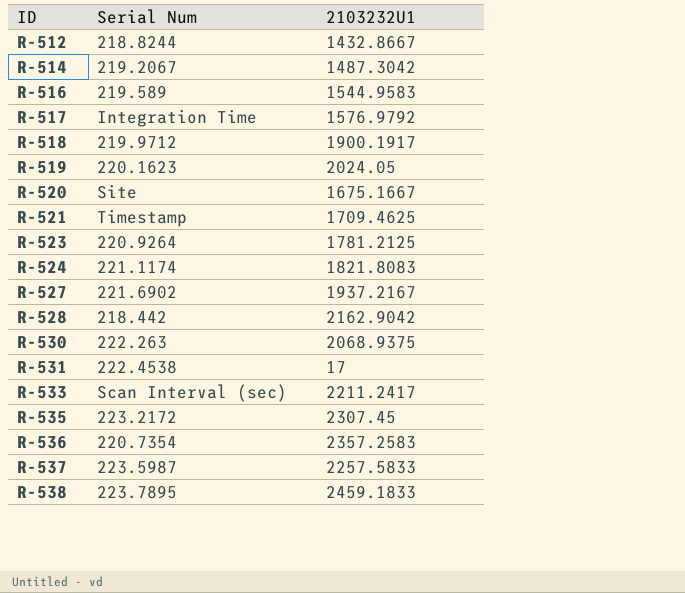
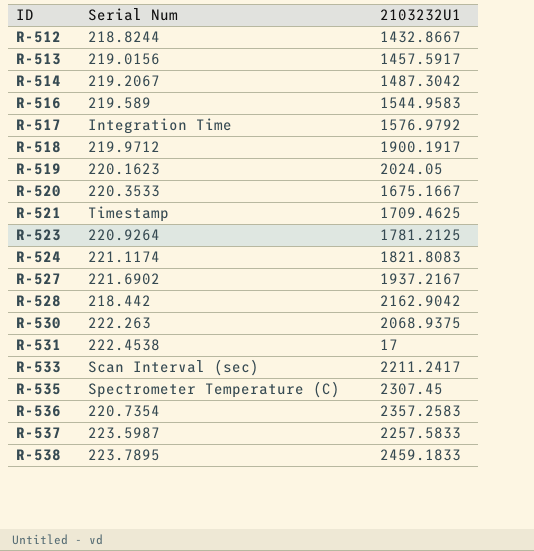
row R-513: none -> 219.0156 | 1457.5917
R-520 | Serial Num: Site -> 220.3533
R-535 | Serial Num: 223.2172 -> Spectrometer Temperature (C)

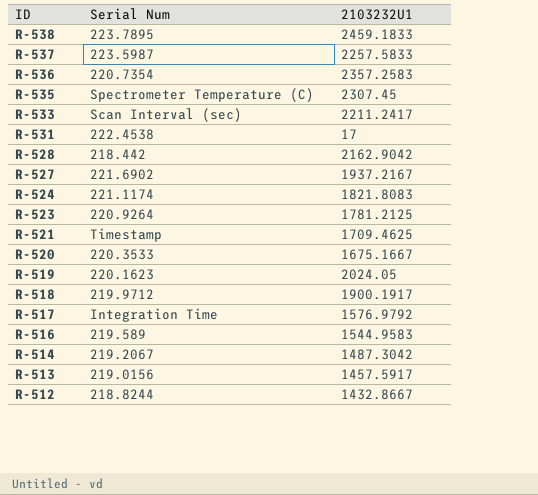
row order: ID ascending -> ID descending
row R-530: 222.263 | 2068.9375 -> none

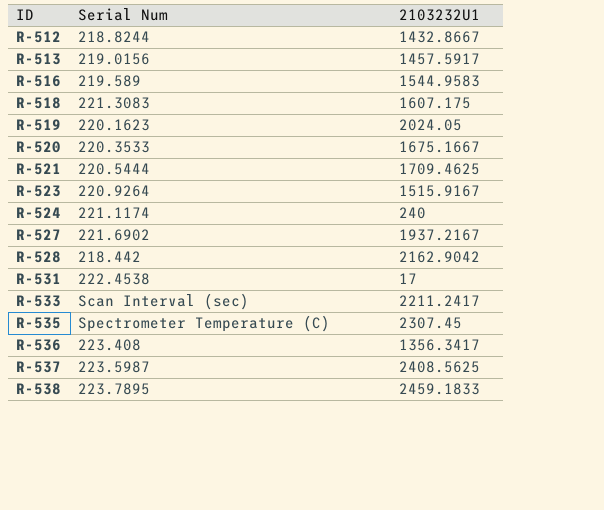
row order: ID descending -> ID ascending
row R-517: Integration Time | 1576.9792 -> none
row R-514: 219.2067 | 1487.3042 -> none
R-518 | Serial Num: 219.9712 -> 221.3083
R-518 | 2103232U1: 1900.1917 -> 1607.175
R-521 | Serial Num: Timestamp -> 220.5444
R-523 | 2103232U1: 1781.2125 -> 1515.9167
R-524 | 2103232U1: 1821.8083 -> 240
R-536 | Serial Num: 220.7354 -> 223.408
R-536 | 2103232U1: 2357.2583 -> 1356.3417
R-537 | 2103232U1: 2257.5833 -> 2408.5625

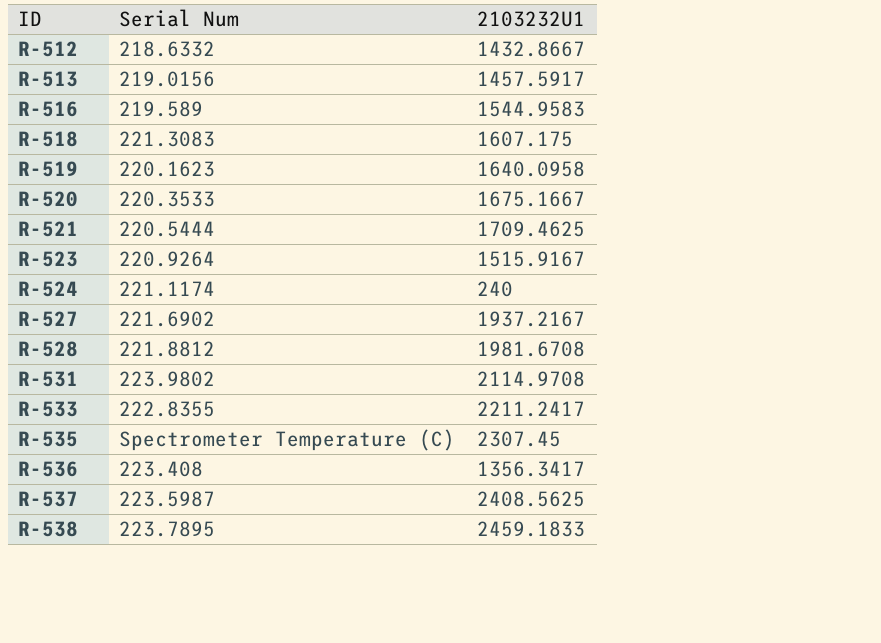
R-512 | Serial Num: 218.8244 -> 218.6332
R-519 | 2103232U1: 2024.05 -> 1640.0958
R-528 | Serial Num: 218.442 -> 221.8812
R-528 | 2103232U1: 2162.9042 -> 1981.6708
R-531 | Serial Num: 222.4538 -> 223.9802
R-531 | 2103232U1: 17 -> 2114.9708
R-533 | Serial Num: Scan Interval (sec) -> 222.8355

